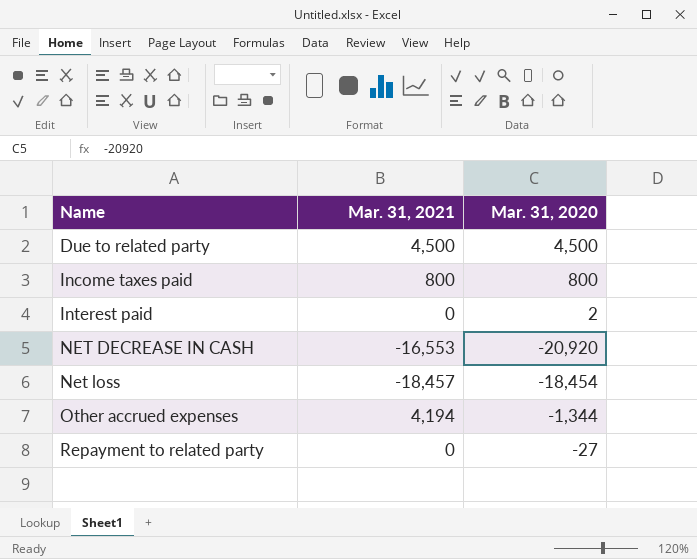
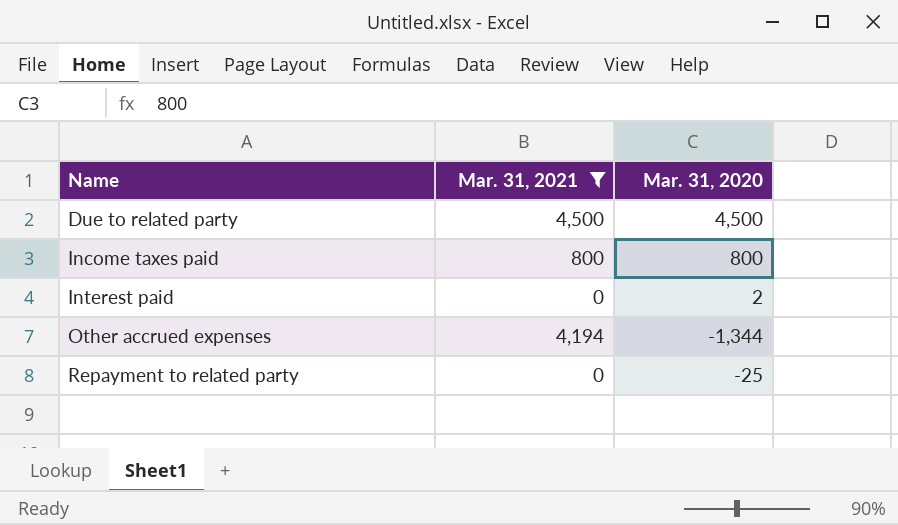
filter: none -> Mar. 31, 2021 >= 0
Repayment to related party | Mar. 31, 2020: -27 -> -25

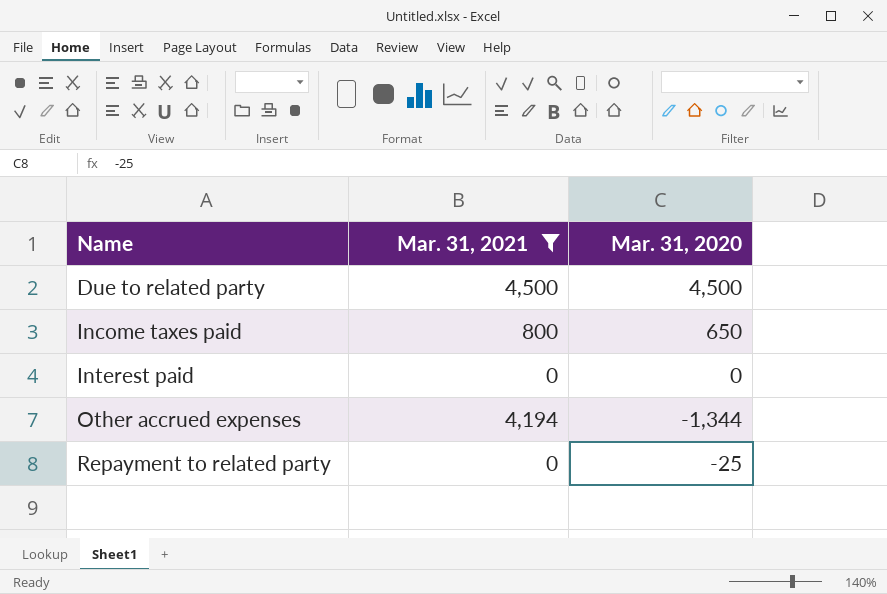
Income taxes paid | Mar. 31, 2020: 800 -> 650
Interest paid | Mar. 31, 2020: 2 -> 0

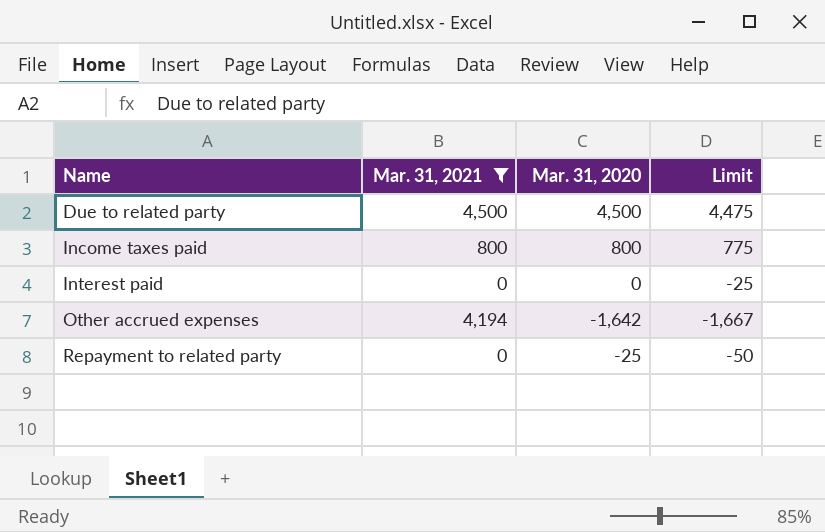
column Limit | formula: none -> [Mar. 31, 2020] - 25
Income taxes paid | Mar. 31, 2020: 650 -> 800
Other accrued expenses | Mar. 31, 2020: -1,344 -> -1,642

